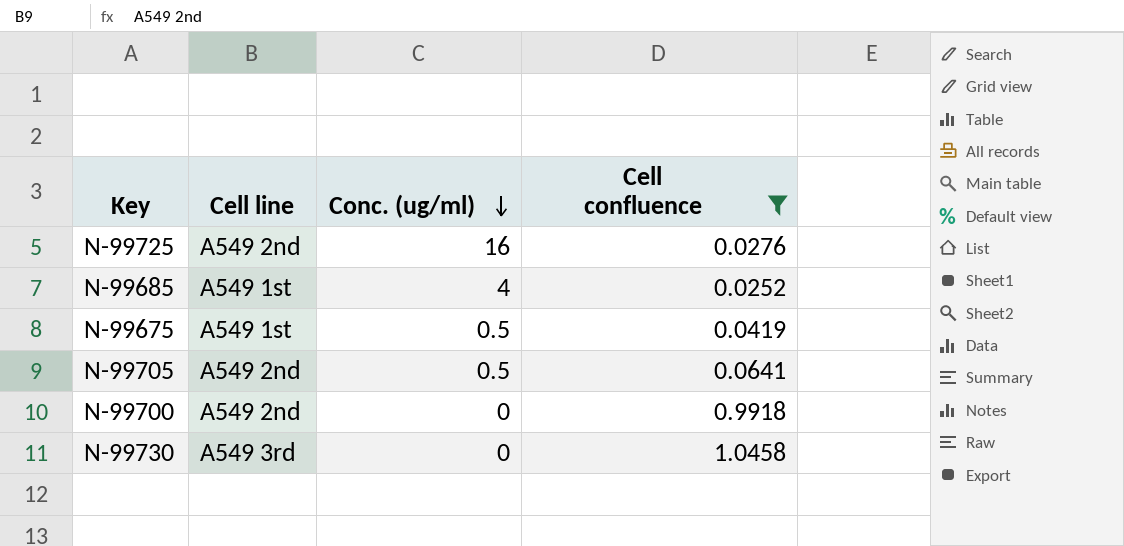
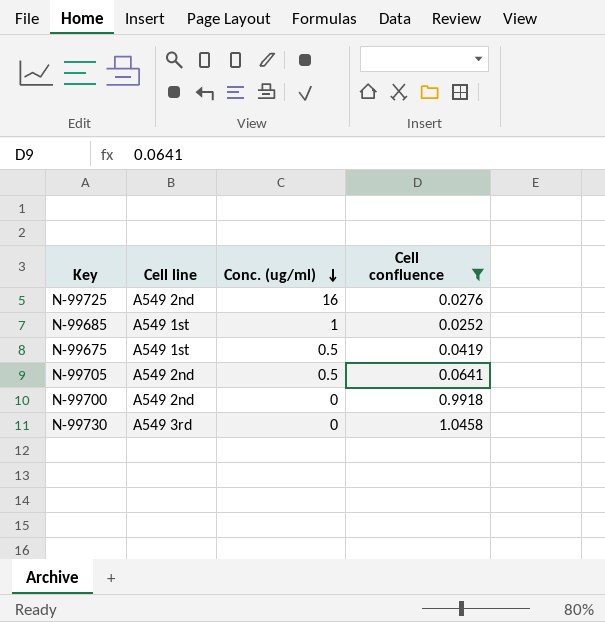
N-99685 | Conc. (ug/ml): 4 -> 1

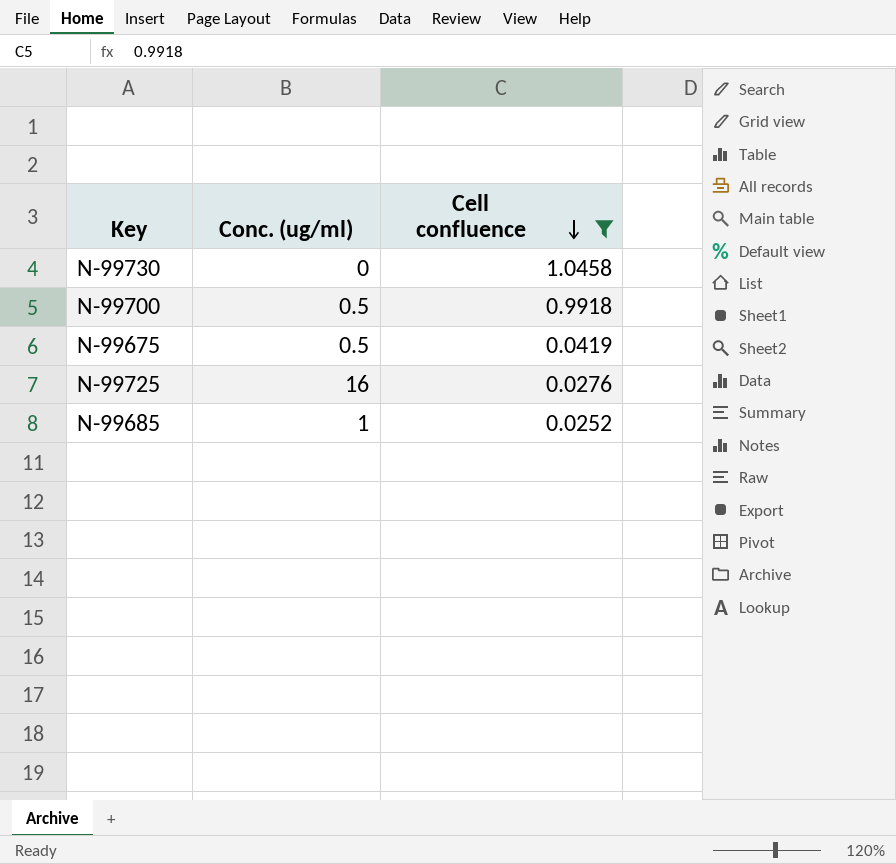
row order: Conc. (ug/ml) descending -> Cell confluence descending
column Cell line | position: 2 -> none
row N-99705: A549 2nd | 0.5 | 0.0641 -> none
N-99700 | Conc. (ug/ml): 0 -> 0.5

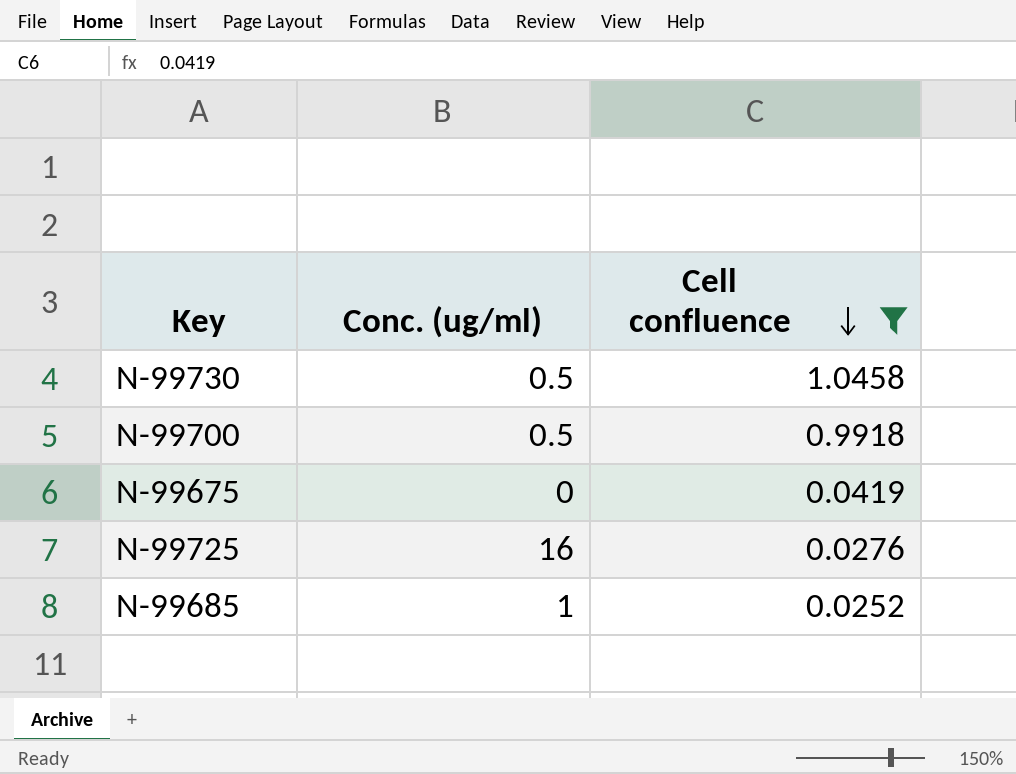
N-99730 | Conc. (ug/ml): 0 -> 0.5
N-99675 | Conc. (ug/ml): 0.5 -> 0

